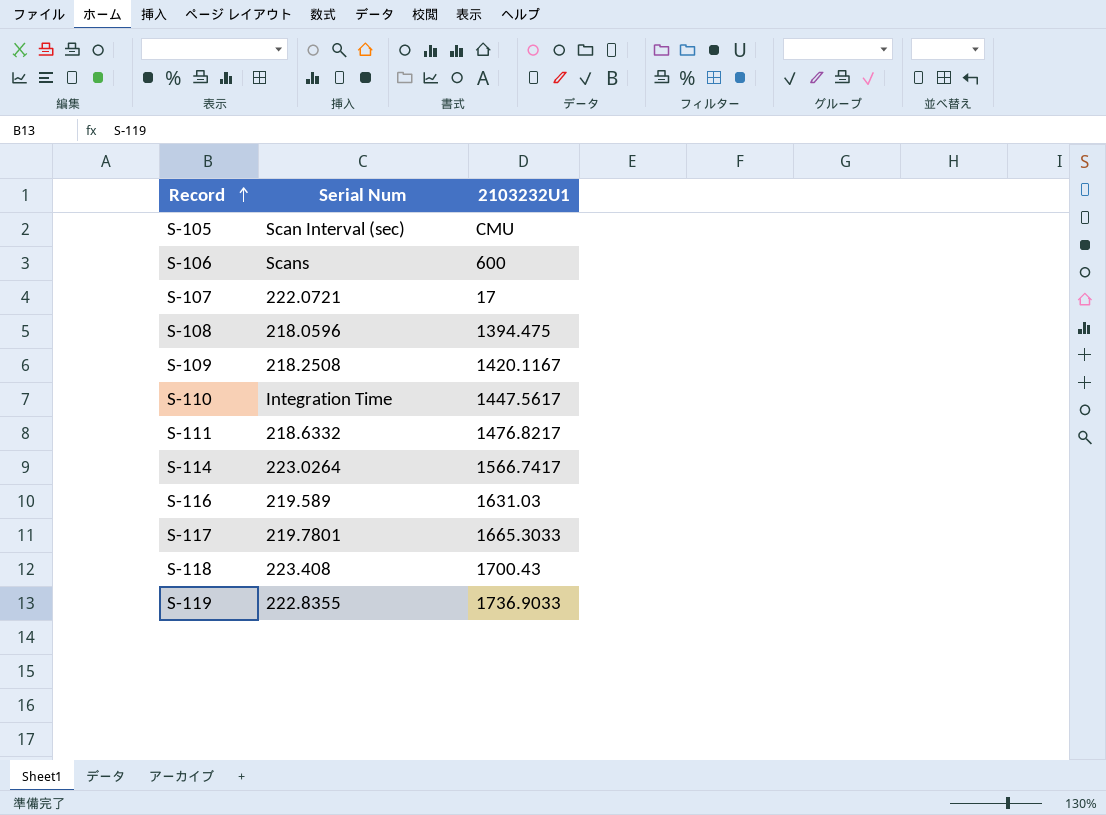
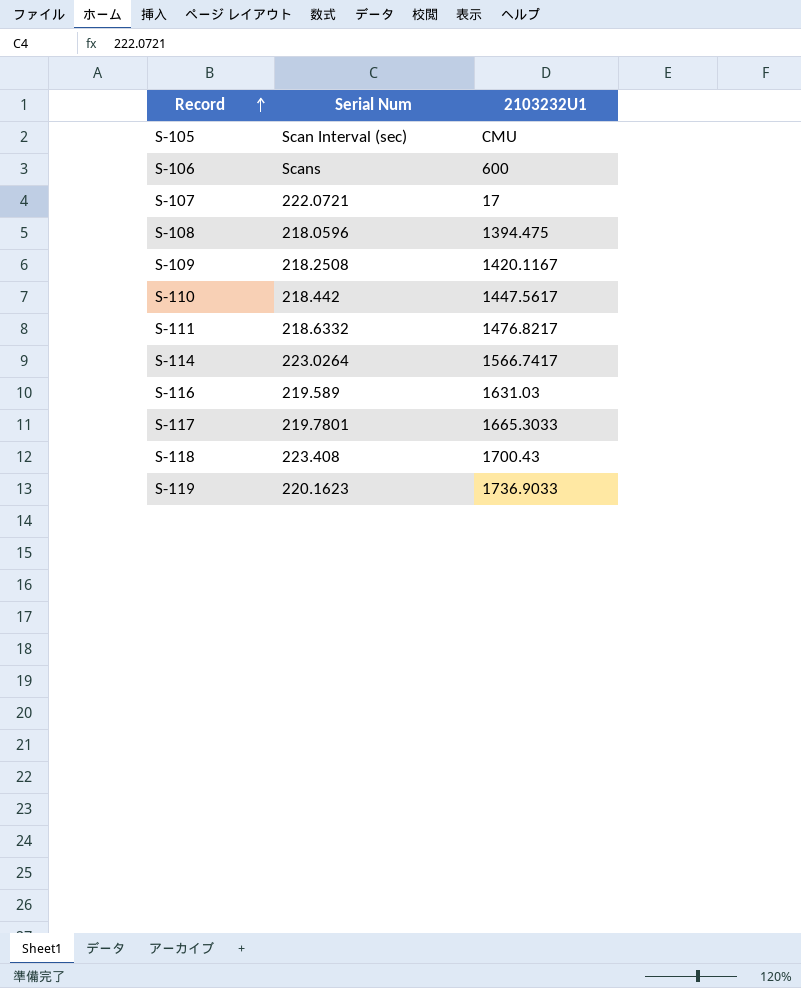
S-110 | Serial Num: Integration Time -> 218.442
S-119 | Serial Num: 222.8355 -> 220.1623

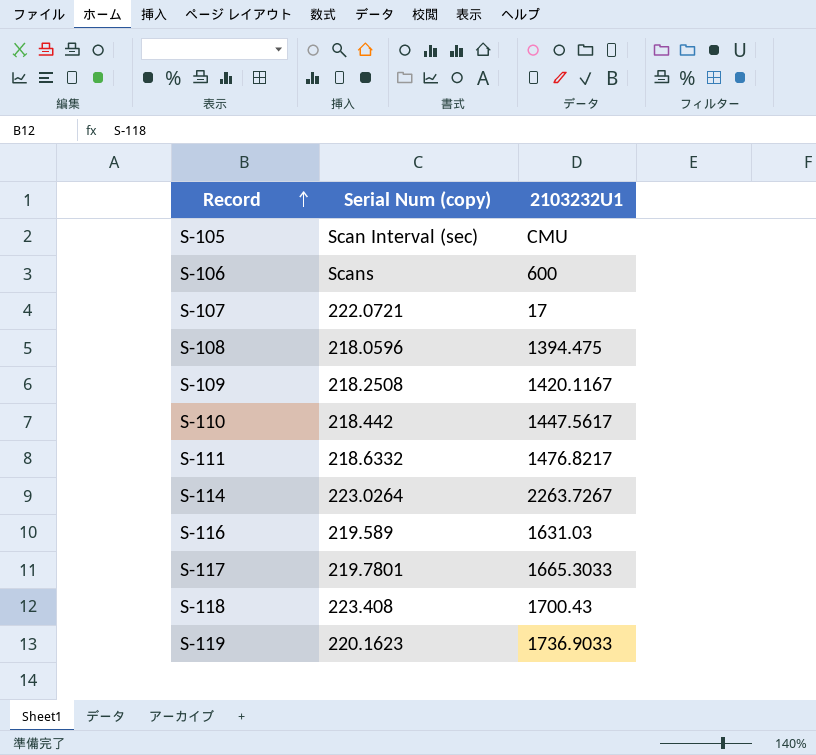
column name: Serial Num -> Serial Num (copy)
S-114 | 2103232U1: 1566.7417 -> 2263.7267

